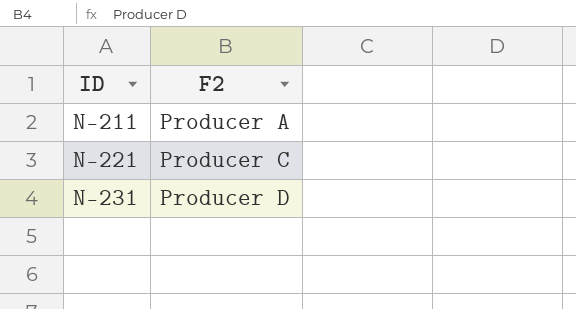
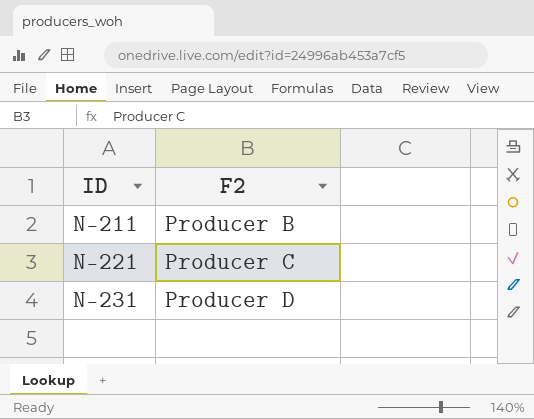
N-211 | F2: Producer A -> Producer B

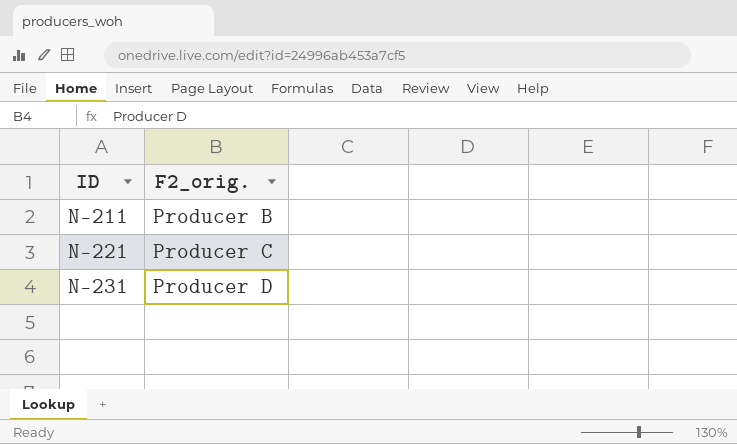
column name: F2 -> F2_orig.

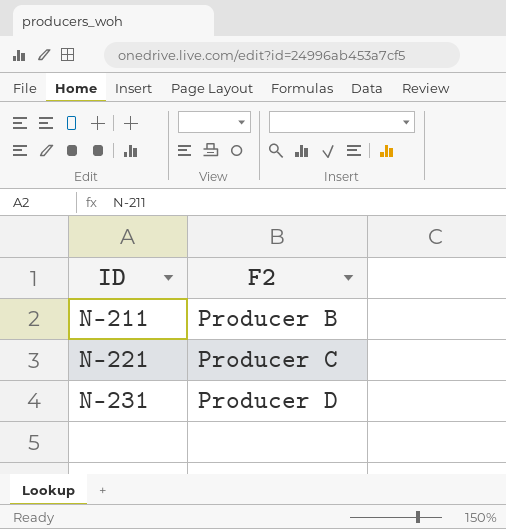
column name: F2_orig. -> F2

